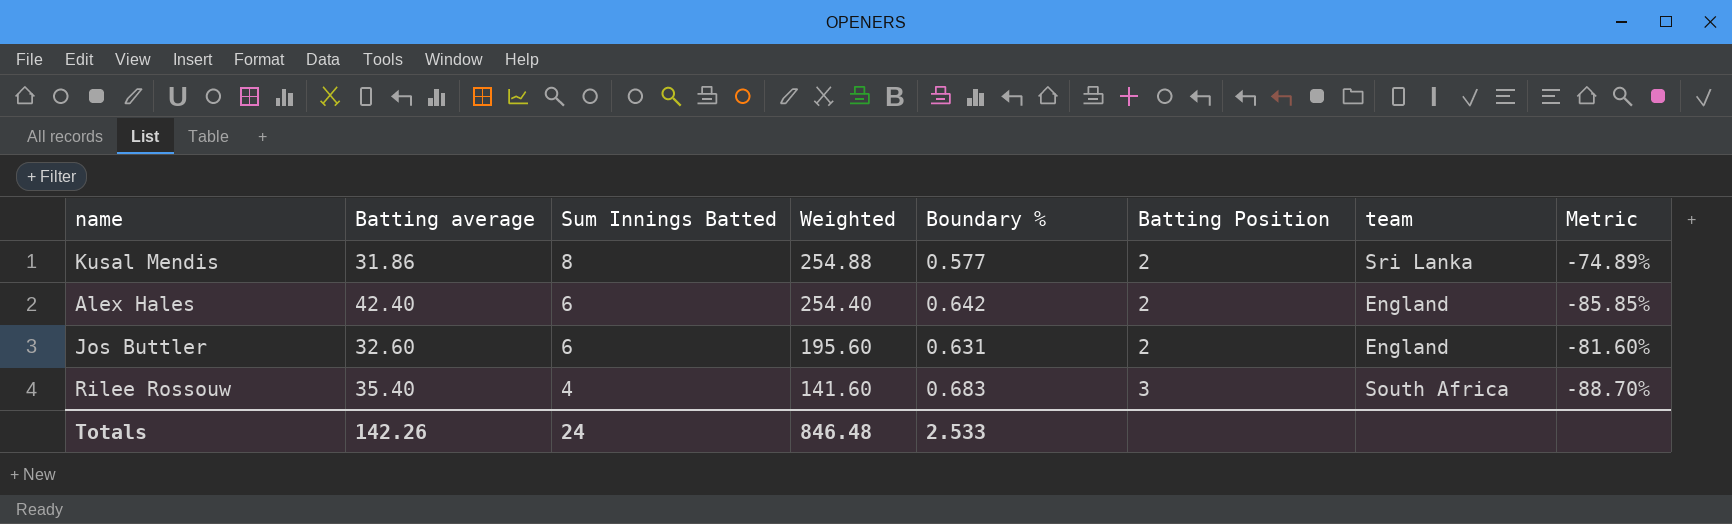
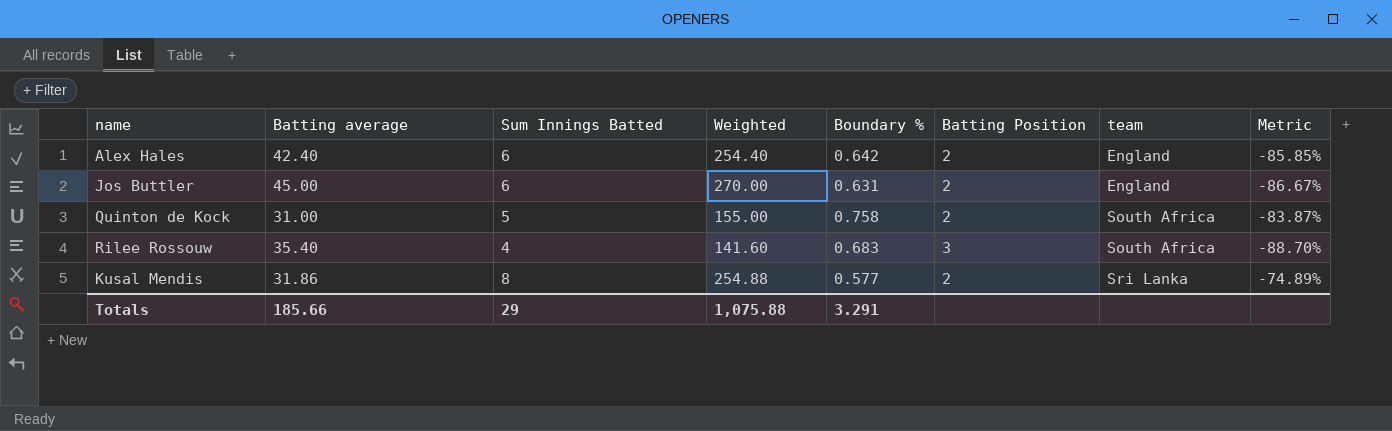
row order: Sum Innings Batted descending -> team ascending
Jos Buttler | Batting average: 32.60 -> 45.00
Jos Buttler | Weighted: 195.60 -> 270.00
Jos Buttler | Metric: -81.60% -> -86.67%
row Quinton de Kock: none -> 31.00 | 5 | 155.00 | 0.758 | 2 | South Africa | -83.87%
Totals | Batting average: 142.26 -> 185.66
Totals | Sum Innings Batted: 24 -> 29
Totals | Weighted: 846.48 -> 1,075.88
Totals | Boundary %: 2.533 -> 3.291

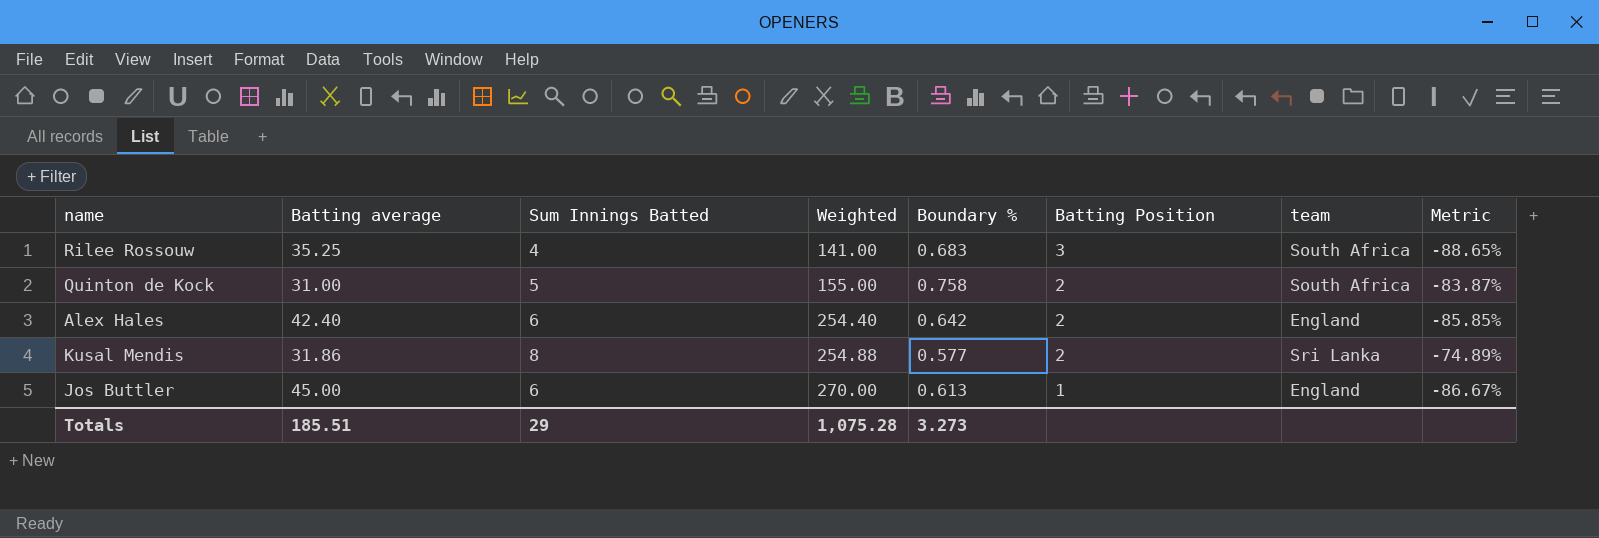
row order: team ascending -> Weighted ascending
Rilee Rossouw | Batting average: 35.40 -> 35.25
Rilee Rossouw | Weighted: 141.60 -> 141.00
Rilee Rossouw | Metric: -88.70% -> -88.65%
Jos Buttler | Boundary %: 0.631 -> 0.613
Jos Buttler | Batting Position: 2 -> 1
Totals | Batting average: 185.66 -> 185.51
Totals | Weighted: 1,075.88 -> 1,075.28
Totals | Boundary %: 3.291 -> 3.273

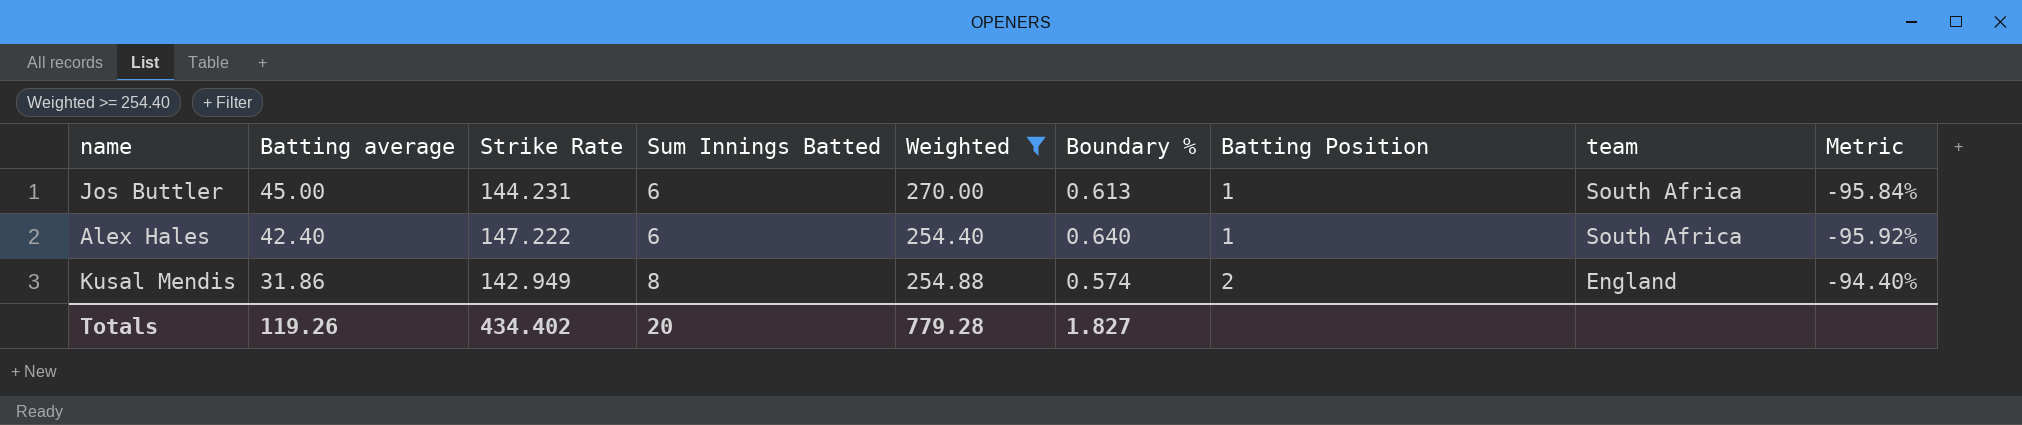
filter: none -> Weighted >= 254.40
row order: Weighted ascending -> Batting average descending
column Strike Rate | position: none -> 3
column Metric | formula: ([Sum Innings Batted] - [Batting average]) / [Batting average] -> ([Sum Innings Batted] - [Strike Rate]) / [Strike Rate]
Jos Buttler | team: England -> South Africa
Alex Hales | Boundary %: 0.642 -> 0.640
Alex Hales | Batting Position: 2 -> 1
Alex Hales | team: England -> South Africa
Kusal Mendis | Boundary %: 0.577 -> 0.574
Kusal Mendis | team: Sri Lanka -> England
Totals | Batting average: 185.51 -> 119.26
Totals | Sum Innings Batted: 29 -> 20
Totals | Weighted: 1,075.28 -> 779.28
Totals | Boundary %: 3.273 -> 1.827

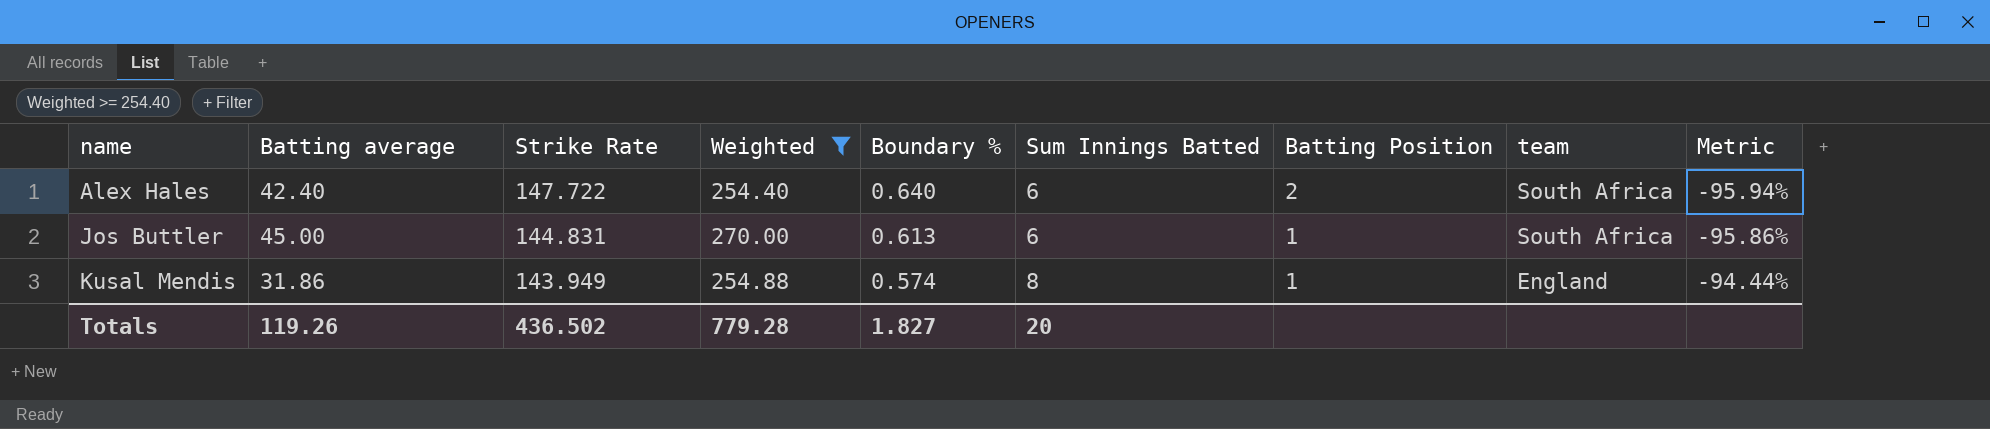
row order: Batting average descending -> name ascending
column Sum Innings Batted | position: 4 -> 6
Alex Hales | Strike Rate: 147.222 -> 147.722
Alex Hales | Batting Position: 1 -> 2
Alex Hales | Metric: -95.92% -> -95.94%
Jos Buttler | Strike Rate: 144.231 -> 144.831
Jos Buttler | Metric: -95.84% -> -95.86%
Kusal Mendis | Strike Rate: 142.949 -> 143.949
Kusal Mendis | Batting Position: 2 -> 1
Kusal Mendis | Metric: -94.40% -> -94.44%
Totals | Strike Rate: 434.402 -> 436.502

